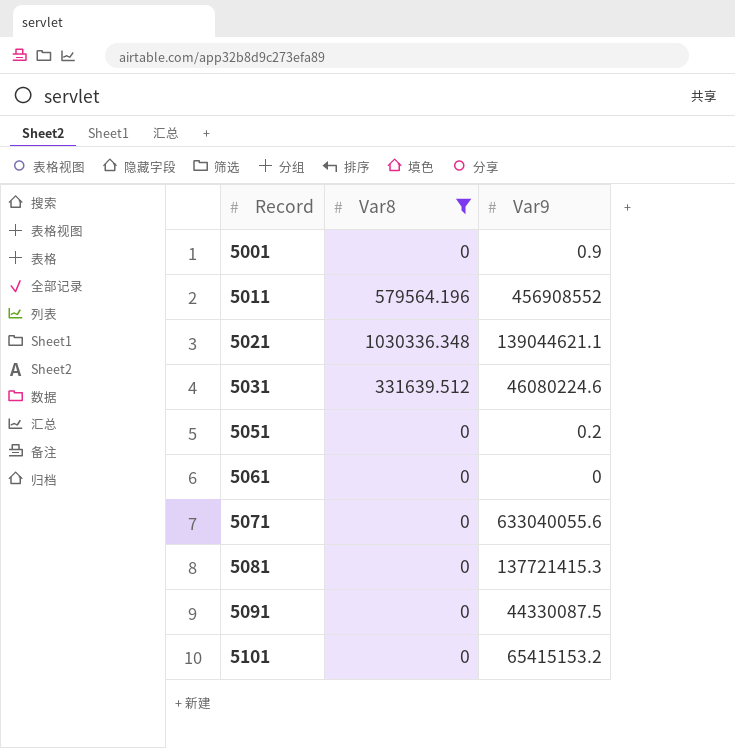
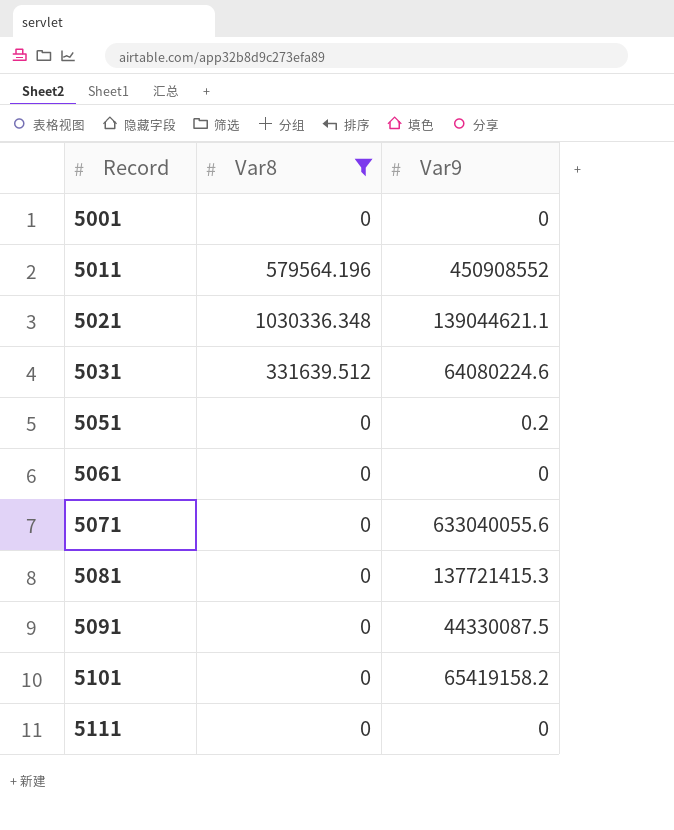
5001 | Var9: 0.9 -> 0
5011 | Var9: 456908552 -> 450908552
5031 | Var9: 46080224.6 -> 64080224.6
5101 | Var9: 65415153.2 -> 65419158.2
row 5111: none -> 0 | 0

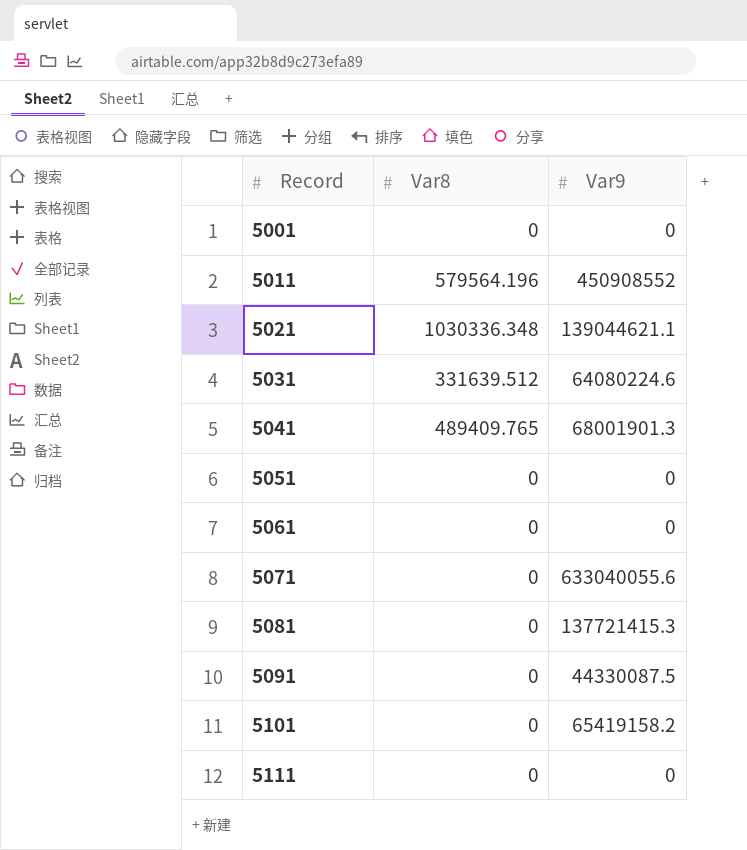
filter: Var8 != 489409.765 -> none
5051 | Var9: 0.2 -> 0

